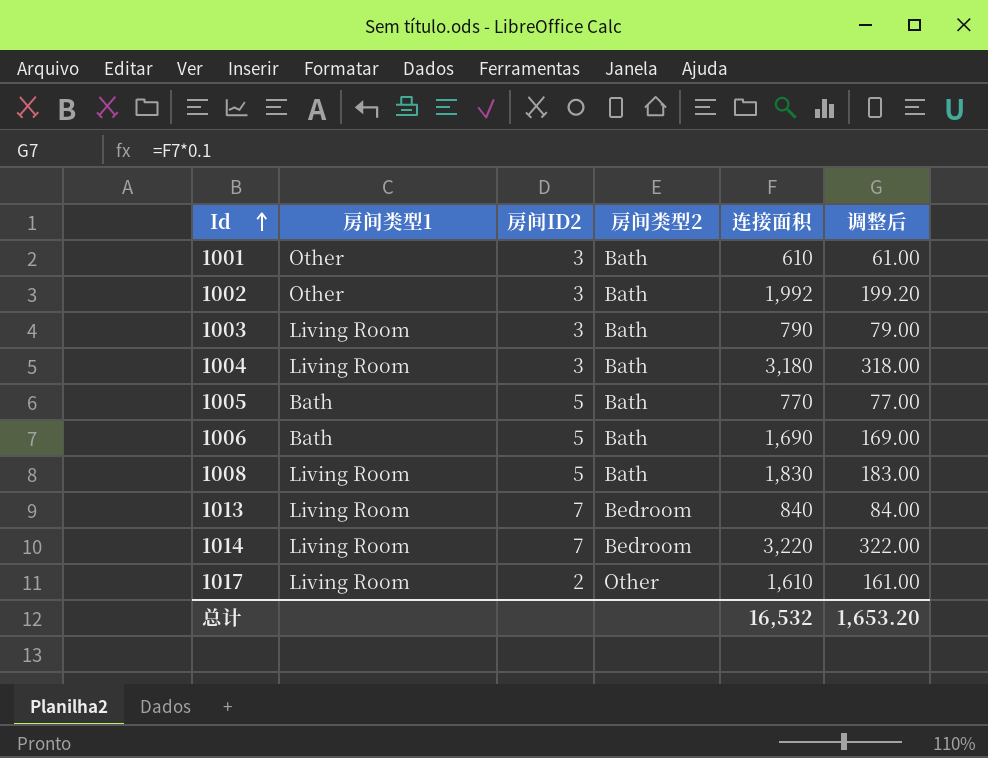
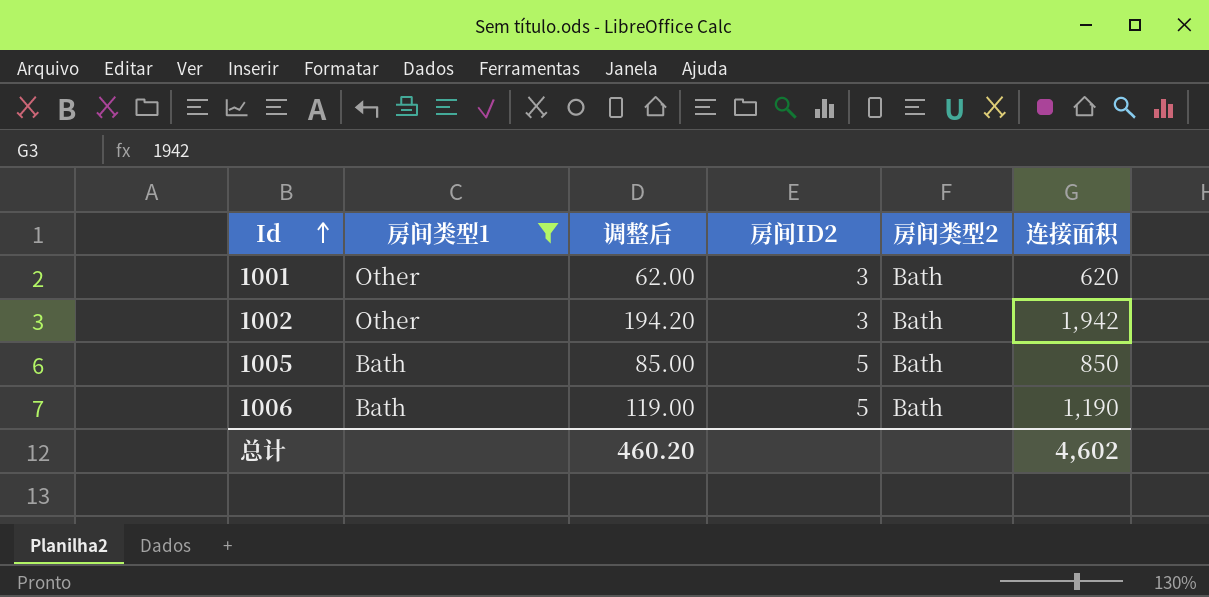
filter: none -> 房间类型1 != Living Room
column 调整后 | position: 6 -> 3
1001 | 调整后: 61.00 -> 62.00
1001 | 连接面积: 610 -> 620
1002 | 调整后: 199.20 -> 194.20
1002 | 连接面积: 1,992 -> 1,942
1005 | 调整后: 77.00 -> 85.00
1005 | 连接面积: 770 -> 850
1006 | 调整后: 169.00 -> 119.00
1006 | 连接面积: 1,690 -> 1,190
总计 | 调整后: 1,653.20 -> 460.20
总计 | 连接面积: 16,532 -> 4,602

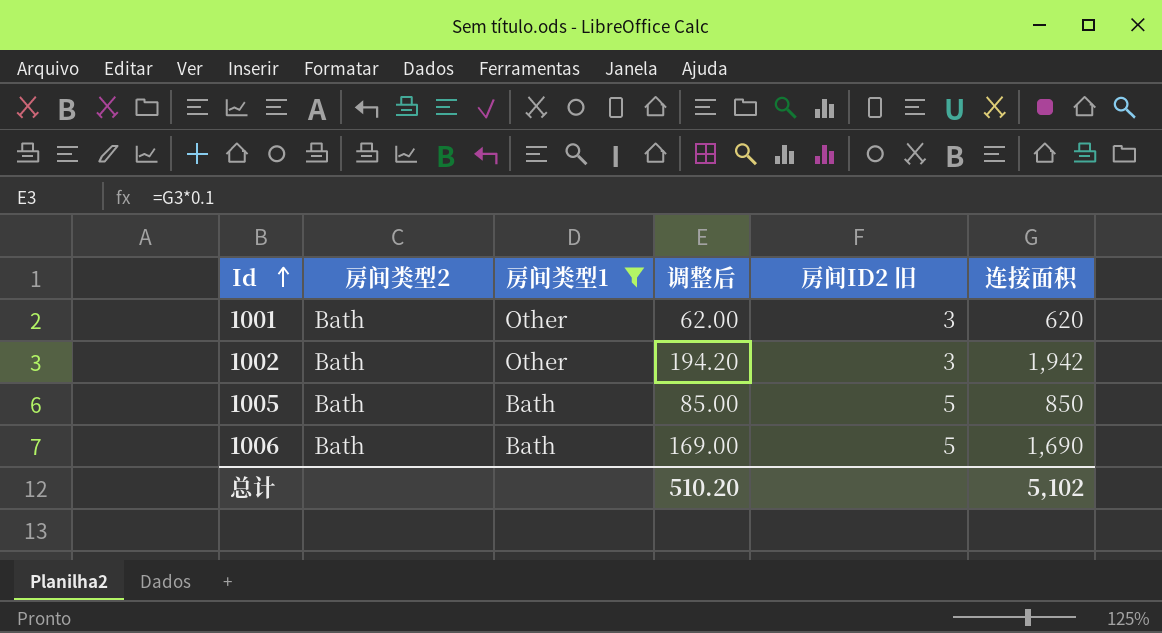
column 房间类型2 | position: 5 -> 2
column name: 房间ID2 -> 房间ID2 旧
1006 | 调整后: 119.00 -> 169.00
1006 | 连接面积: 1,190 -> 1,690
总计 | 调整后: 460.20 -> 510.20
总计 | 连接面积: 4,602 -> 5,102

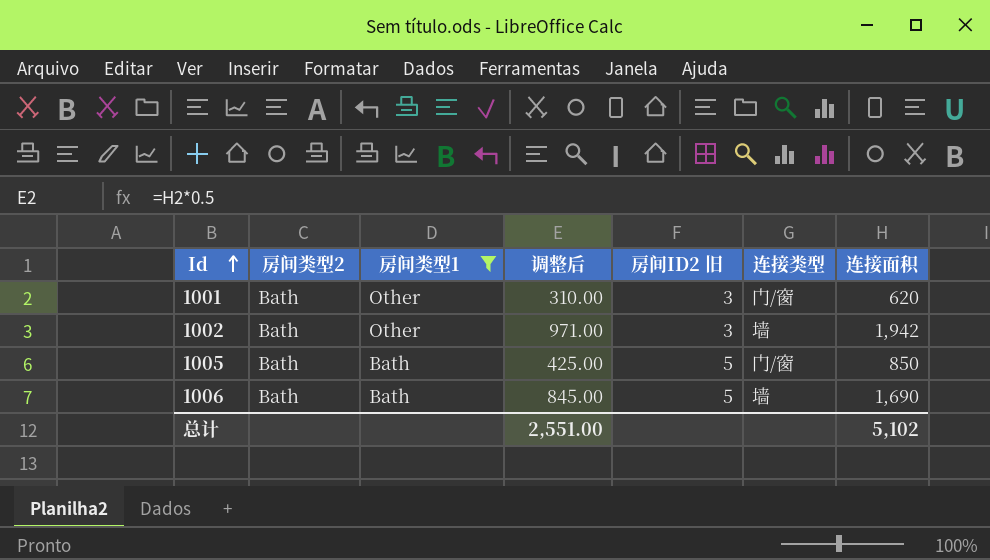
column 调整后 | formula: [连接面积] * 0.1 -> [连接面积] * 0.5
column 连接类型 | position: none -> 6
总计 | 调整后: 510.20 -> 2,551.00

